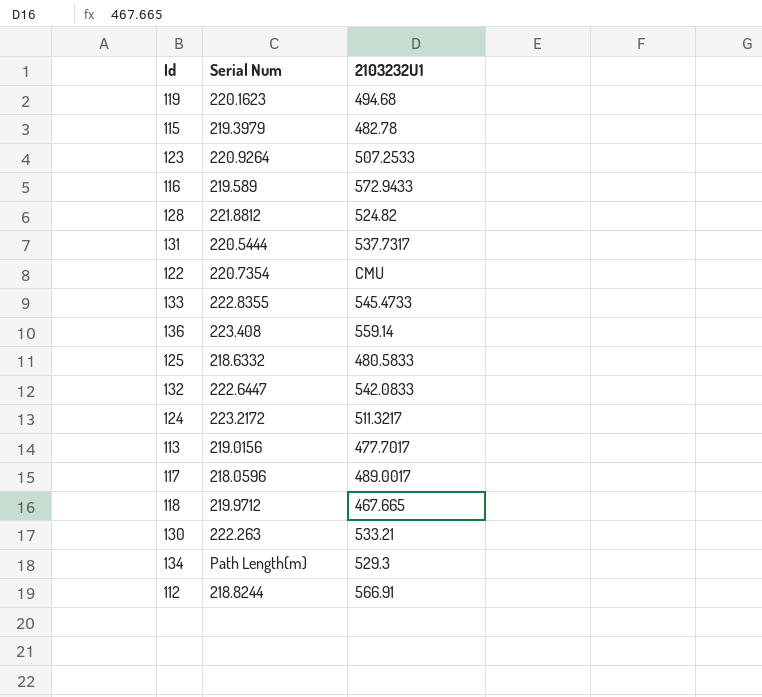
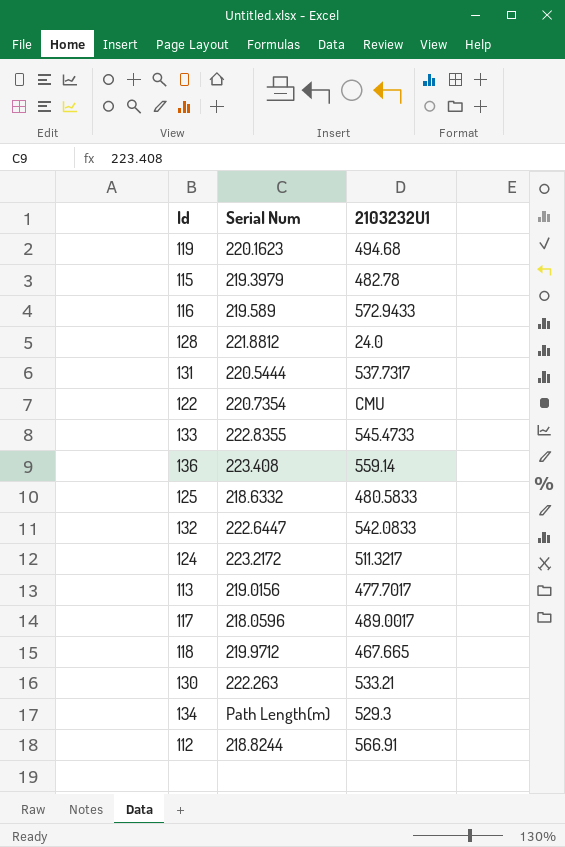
row 123: 220.9264 | 507.2533 -> none
128 | 2103232U1: 524.82 -> 24.0

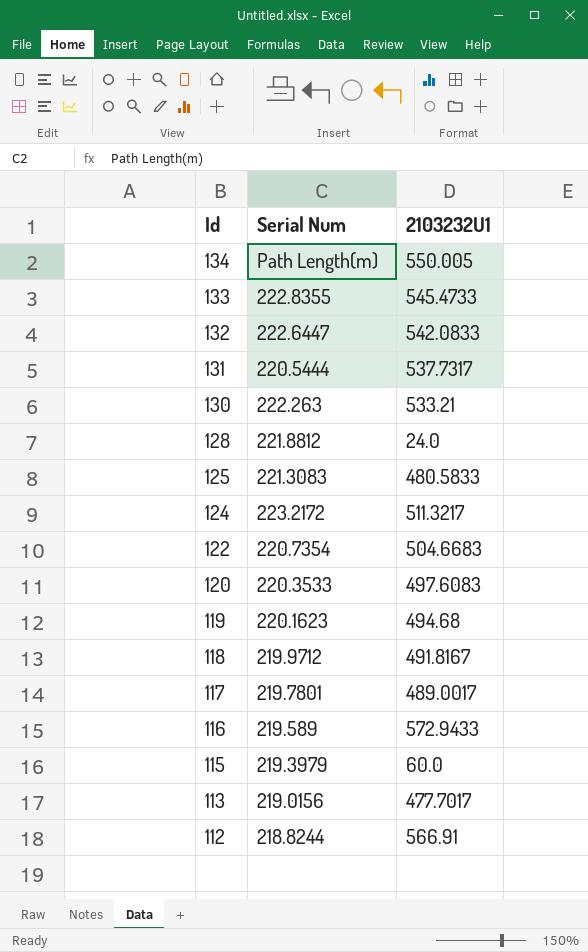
row order: none -> Id descending
row 136: 223.408 | 559.14 -> none
134 | 2103232U1: 529.3 -> 550.005
125 | Serial Num: 218.6332 -> 221.3083
122 | 2103232U1: CMU -> 504.6683
row 120: none -> 220.3533 | 497.6083
118 | 2103232U1: 467.665 -> 491.8167
117 | Serial Num: 218.0596 -> 219.7801
115 | 2103232U1: 482.78 -> 60.0

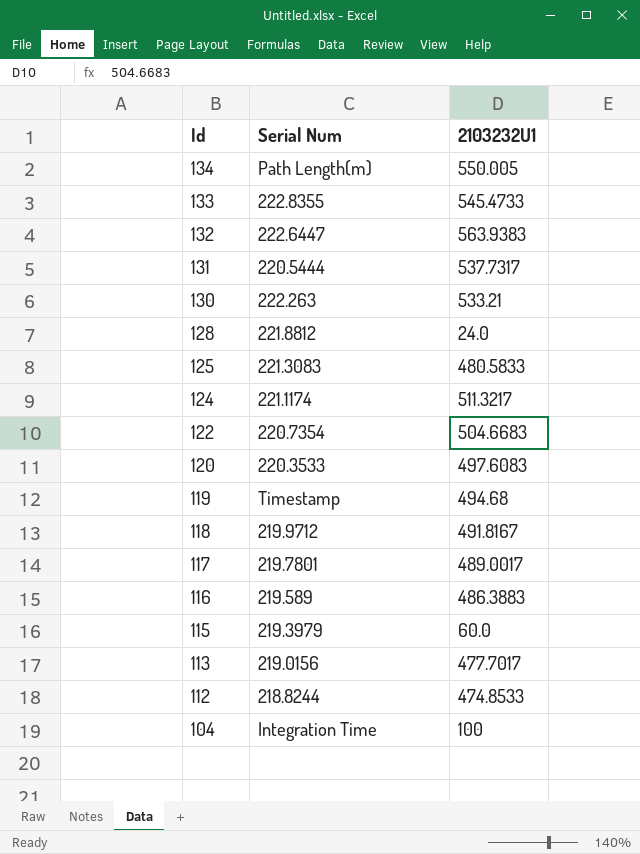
132 | 2103232U1: 542.0833 -> 563.9383
124 | Serial Num: 223.2172 -> 221.1174
119 | Serial Num: 220.1623 -> Timestamp
116 | 2103232U1: 572.9433 -> 486.3883
112 | 2103232U1: 566.91 -> 474.8533
row 104: none -> Integration Time | 100

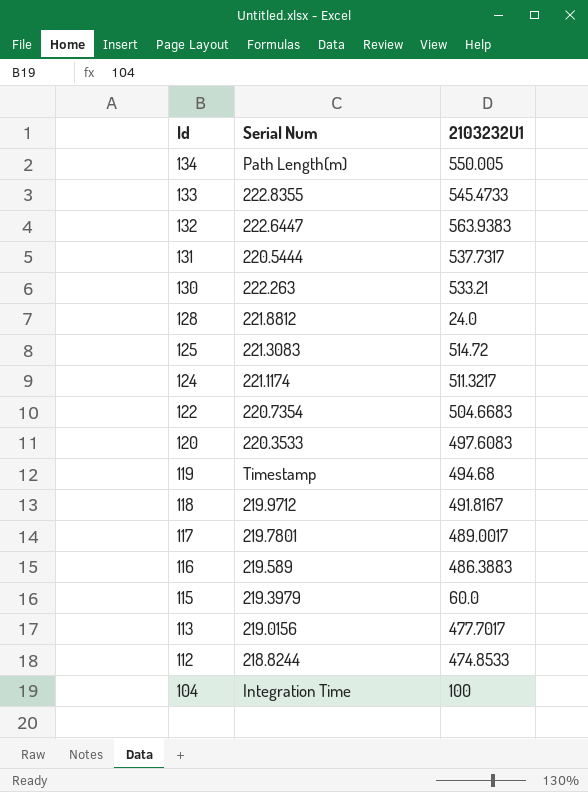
125 | 2103232U1: 480.5833 -> 514.72

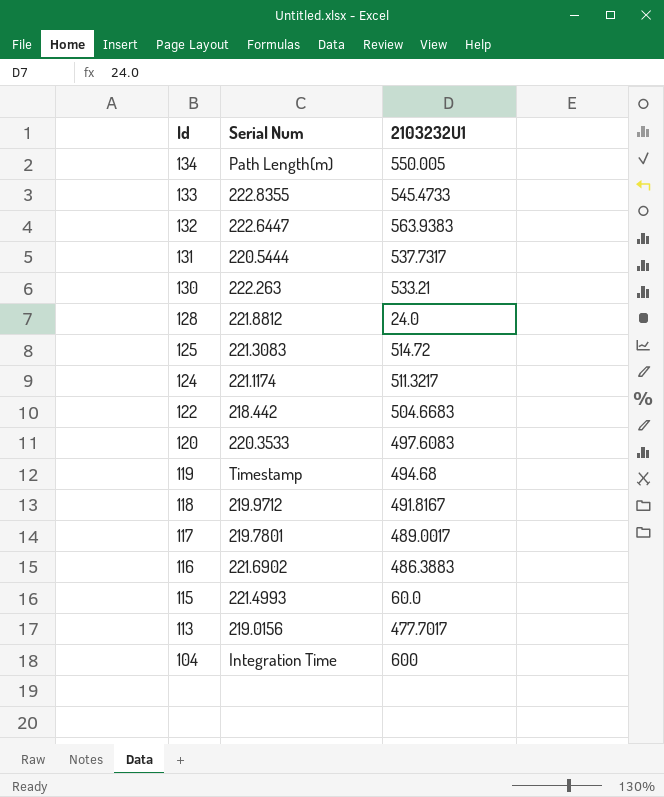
row 112: 218.8244 | 474.8533 -> none
122 | Serial Num: 220.7354 -> 218.442
116 | Serial Num: 219.589 -> 221.6902
115 | Serial Num: 219.3979 -> 221.4993
104 | 2103232U1: 100 -> 600

